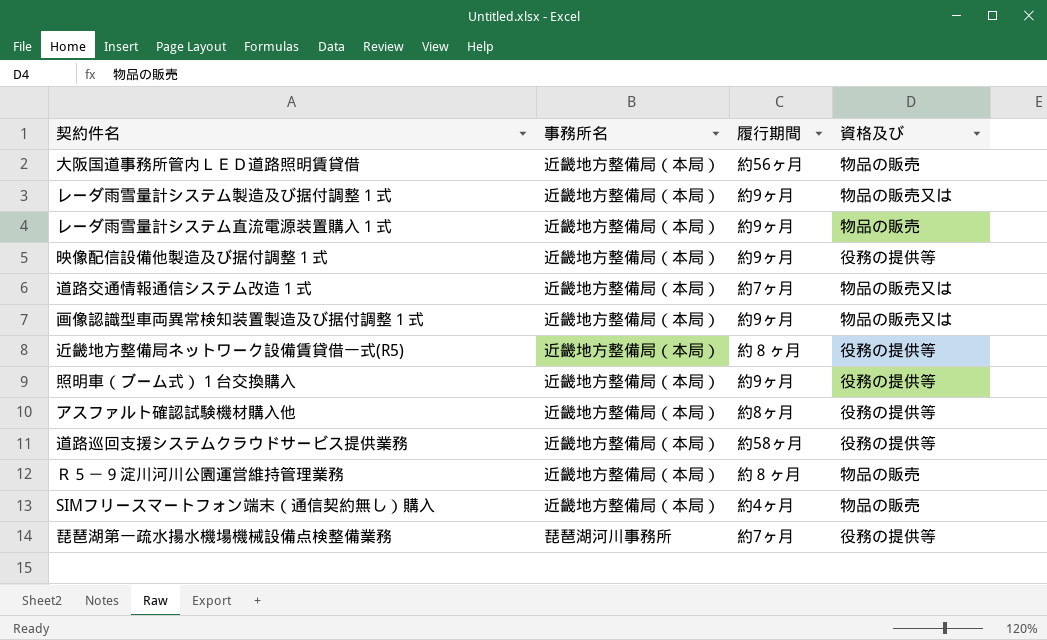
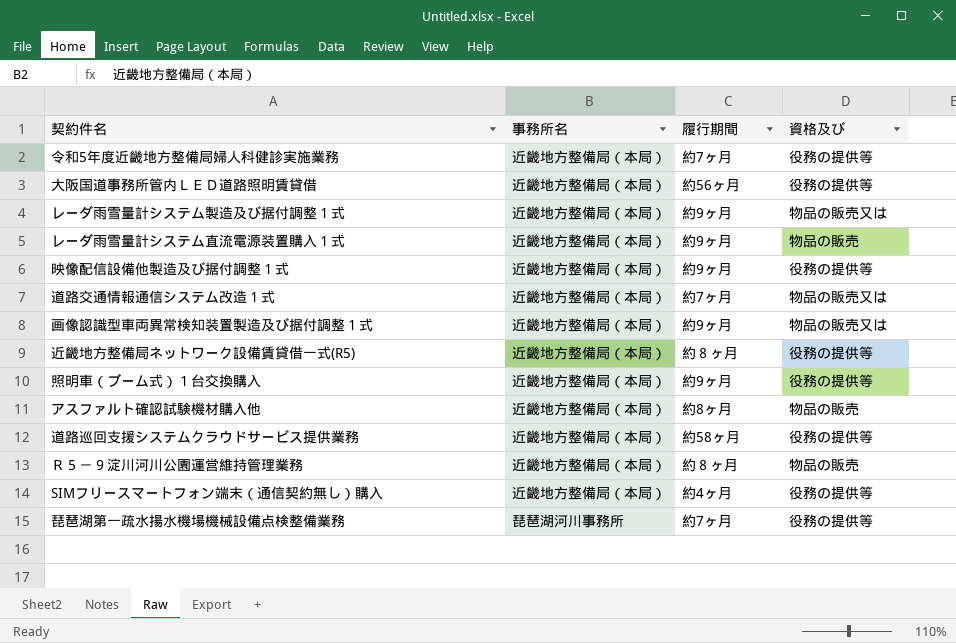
row 令和5年度近畿地方整備局婦人科健診実施業務: none -> 近畿地方整備局（本局） | 約7ヶ月 | 役務の提供等
大阪国道事務所管内ＬＥＤ道路照明賃貸借 | 資格及び: 物品の販売 -> 役務の提供等
アスファルト確認試験機材購入他 | 資格及び: 役務の提供等 -> 物品の販売
SIMフリースマートフォン端末（通信契約無し）購入 | 資格及び: 物品の販売 -> 役務の提供等

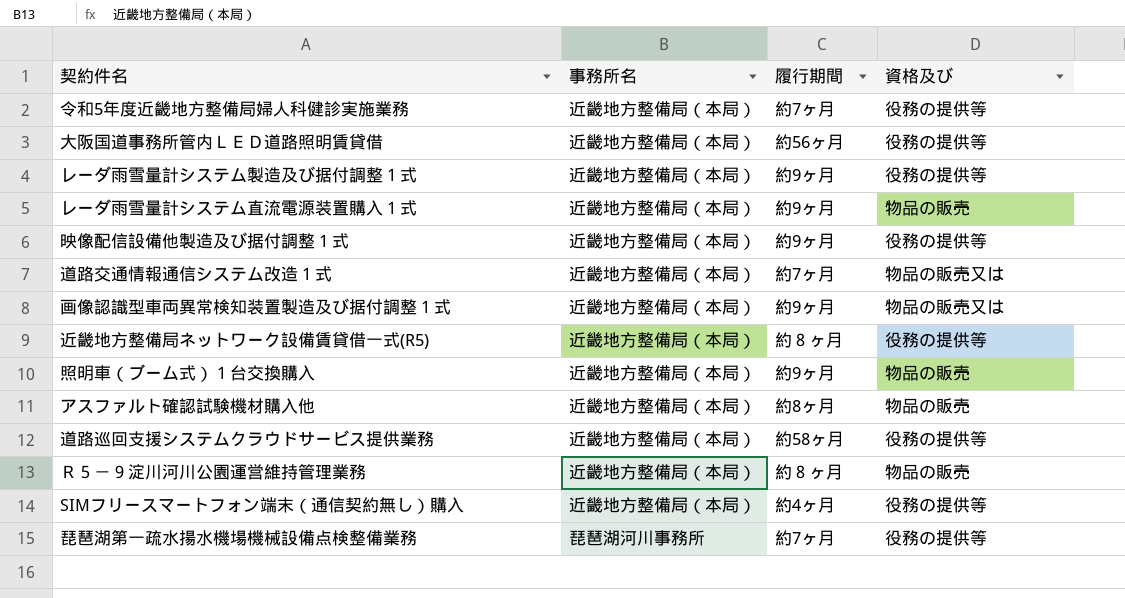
レーダ雨雪量計システム製造及び据付調整１式 | 資格及び: 物品の販売又は -> 役務の提供等
照明車（ブーム式）１台交換購入 | 資格及び: 役務の提供等 -> 物品の販売

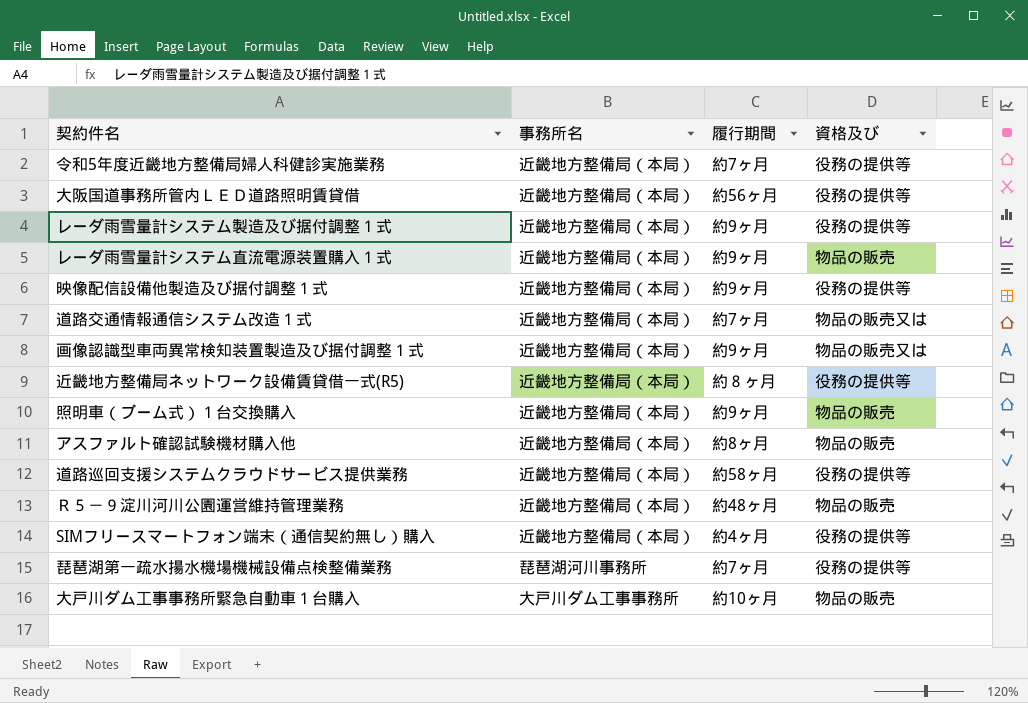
Ｒ５－９淀川河川公園運営維持管理業務 | 履行期間: 約８ヶ月 -> 約48ヶ月
row 大戸川ダム工事事務所緊急自動車１台購入: none -> 大戸川ダム工事事務所 | 約10ヶ月 | 物品の販売

